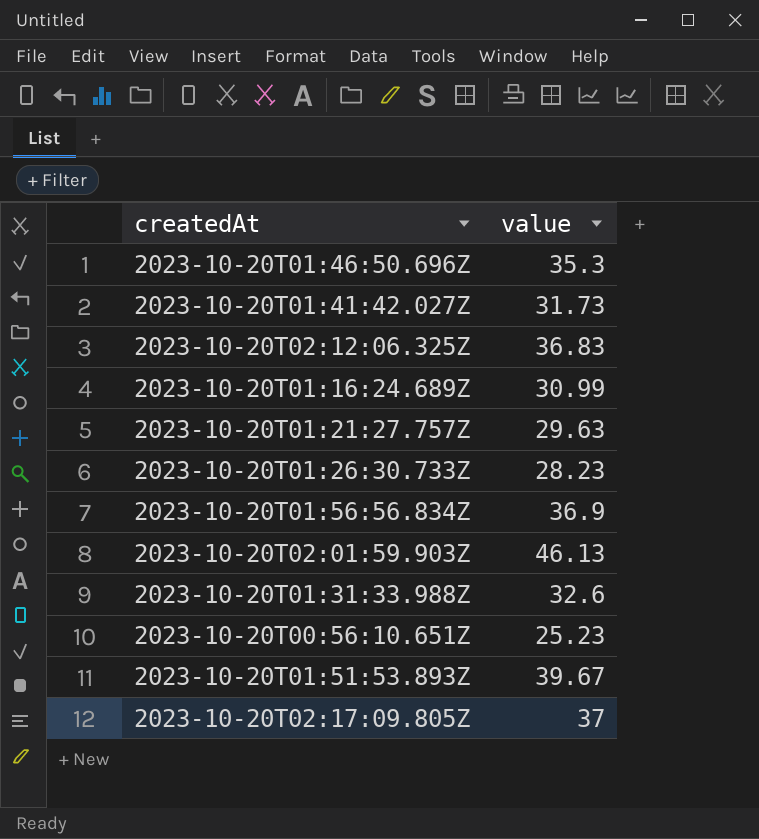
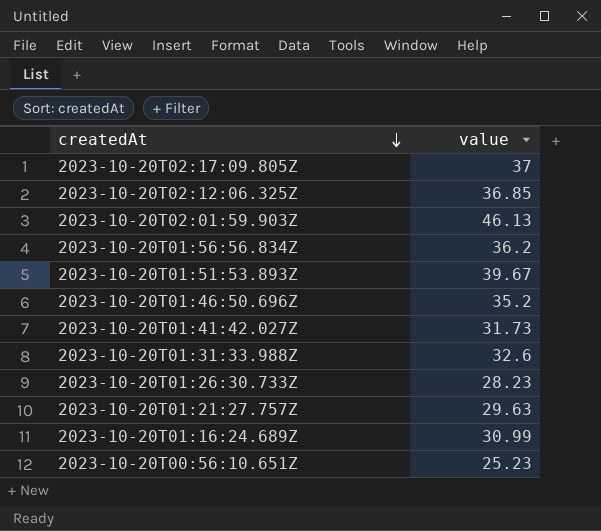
row order: none -> createdAt descending
2023-10-20T02:12:06.325Z | value: 36.83 -> 36.85
2023-10-20T01:56:56.834Z | value: 36.9 -> 36.2
2023-10-20T01:46:50.696Z | value: 35.3 -> 35.2

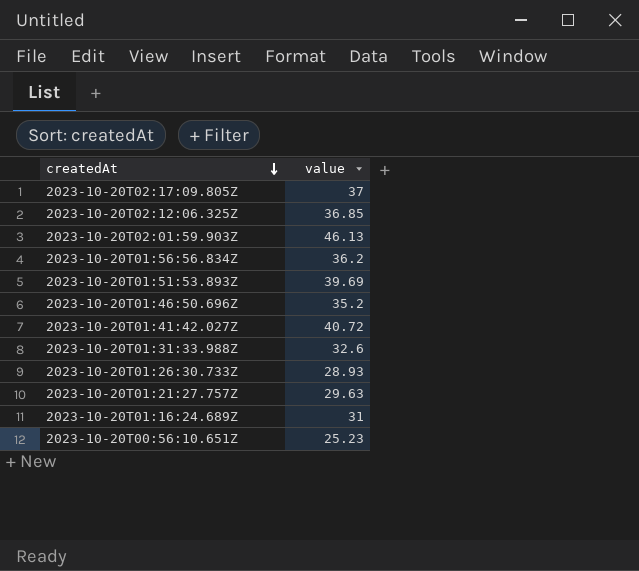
2023-10-20T01:51:53.893Z | value: 39.67 -> 39.69
2023-10-20T01:41:42.027Z | value: 31.73 -> 40.72
2023-10-20T01:26:30.733Z | value: 28.23 -> 28.93
2023-10-20T01:16:24.689Z | value: 30.99 -> 31

